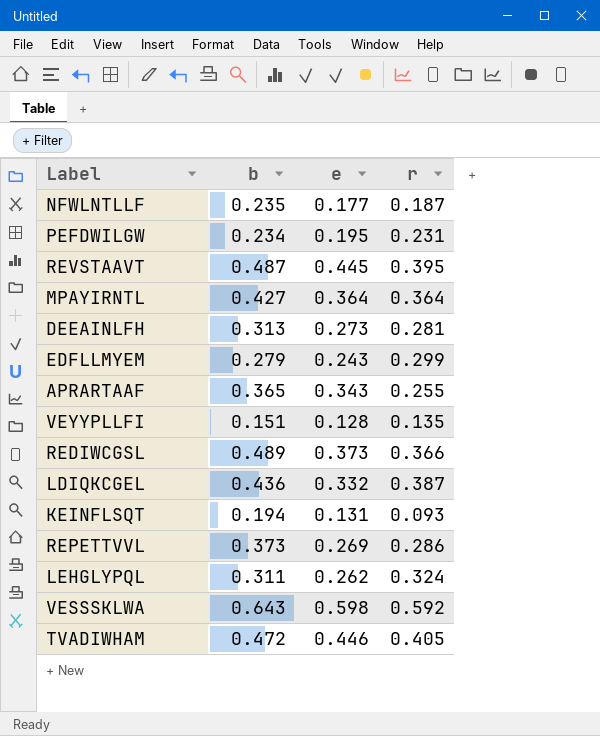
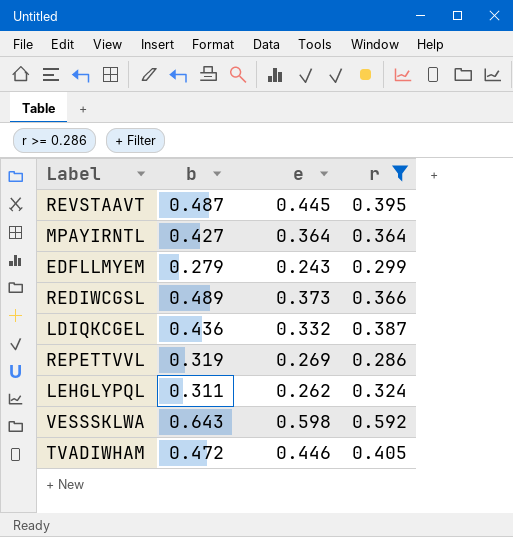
filter: none -> r >= 0.286
REPETTVVL | b: 0.373 -> 0.319

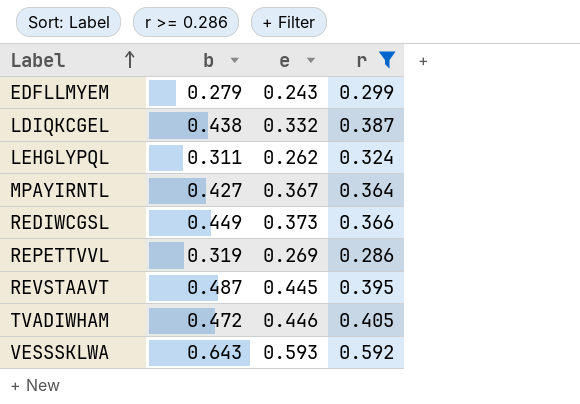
row order: none -> Label ascending
LDIQKCGEL | b: 0.436 -> 0.438
MPAYIRNTL | e: 0.364 -> 0.367
REDIWCGSL | b: 0.489 -> 0.449
VESSSKLWA | e: 0.598 -> 0.593

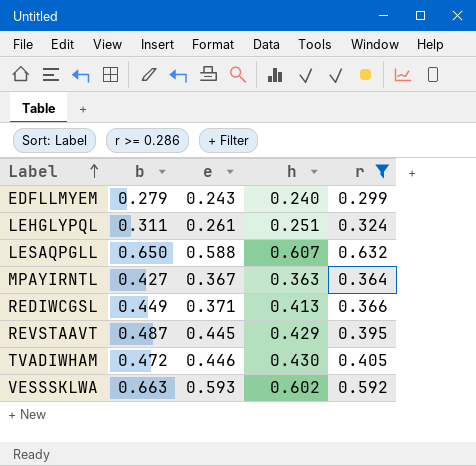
column h | position: none -> 4
row LDIQKCGEL: 0.438 | 0.332 | 0.387 -> none
row REPETTVVL: 0.319 | 0.269 | 0.286 -> none
LEHGLYPQL | e: 0.262 -> 0.261
row LESAQPGLL: none -> 0.650 | 0.588 | 0.607 | 0.632
REDIWCGSL | e: 0.373 -> 0.371
VESSSKLWA | b: 0.643 -> 0.663

